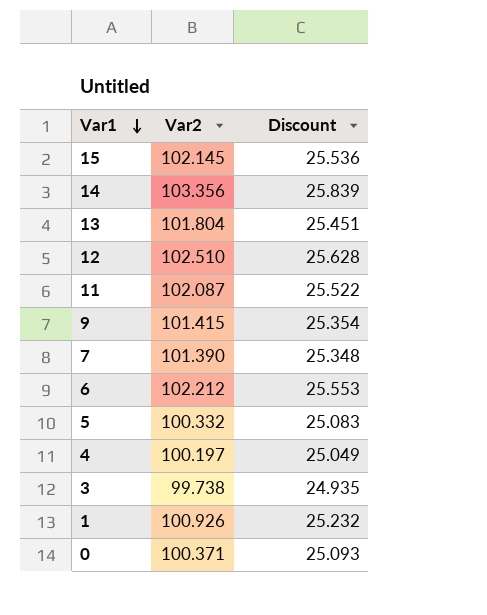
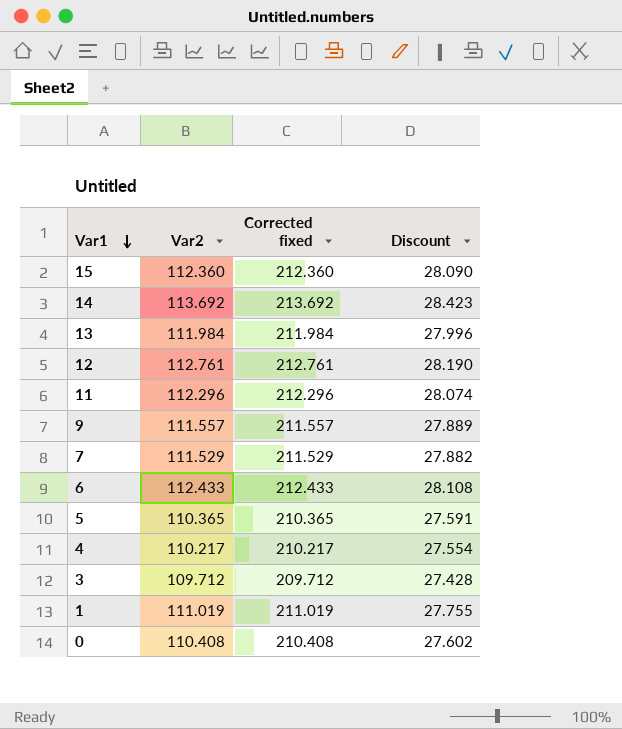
column Corrected fixed | formula: none -> [Var2] + 100
15 | Var2: 102.145 -> 112.360
15 | Discount: 25.536 -> 28.090
14 | Var2: 103.356 -> 113.692
14 | Discount: 25.839 -> 28.423
13 | Var2: 101.804 -> 111.984
13 | Discount: 25.451 -> 27.996
12 | Var2: 102.510 -> 112.761
12 | Discount: 25.628 -> 28.190
11 | Var2: 102.087 -> 112.296
11 | Discount: 25.522 -> 28.074
9 | Var2: 101.415 -> 111.557
9 | Discount: 25.354 -> 27.889
7 | Var2: 101.390 -> 111.529
7 | Discount: 25.348 -> 27.882
6 | Var2: 102.212 -> 112.433
6 | Discount: 25.553 -> 28.108
5 | Var2: 100.332 -> 110.365
5 | Discount: 25.083 -> 27.591
4 | Var2: 100.197 -> 110.217
4 | Discount: 25.049 -> 27.554
3 | Var2: 99.738 -> 109.712
3 | Discount: 24.935 -> 27.428
1 | Var2: 100.926 -> 111.019
1 | Discount: 25.232 -> 27.755
0 | Var2: 100.371 -> 110.408
0 | Discount: 25.093 -> 27.602

